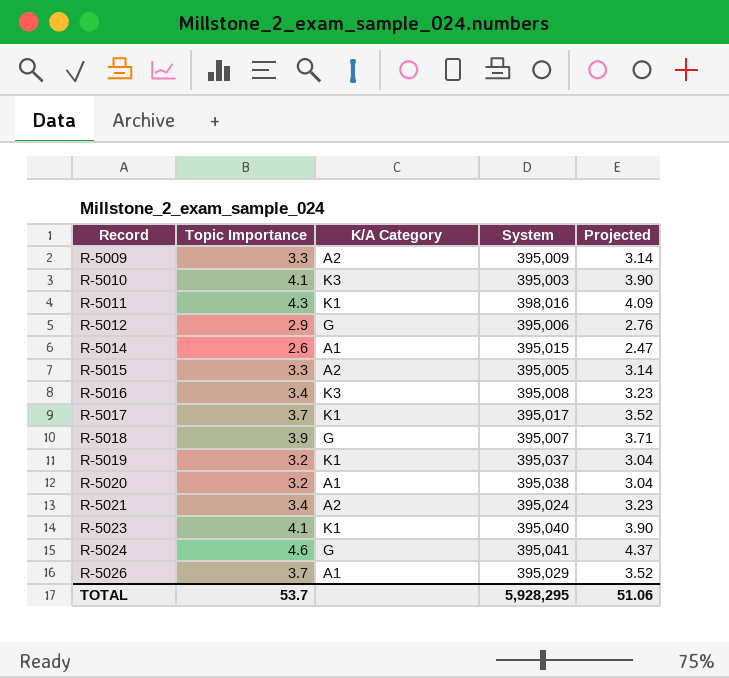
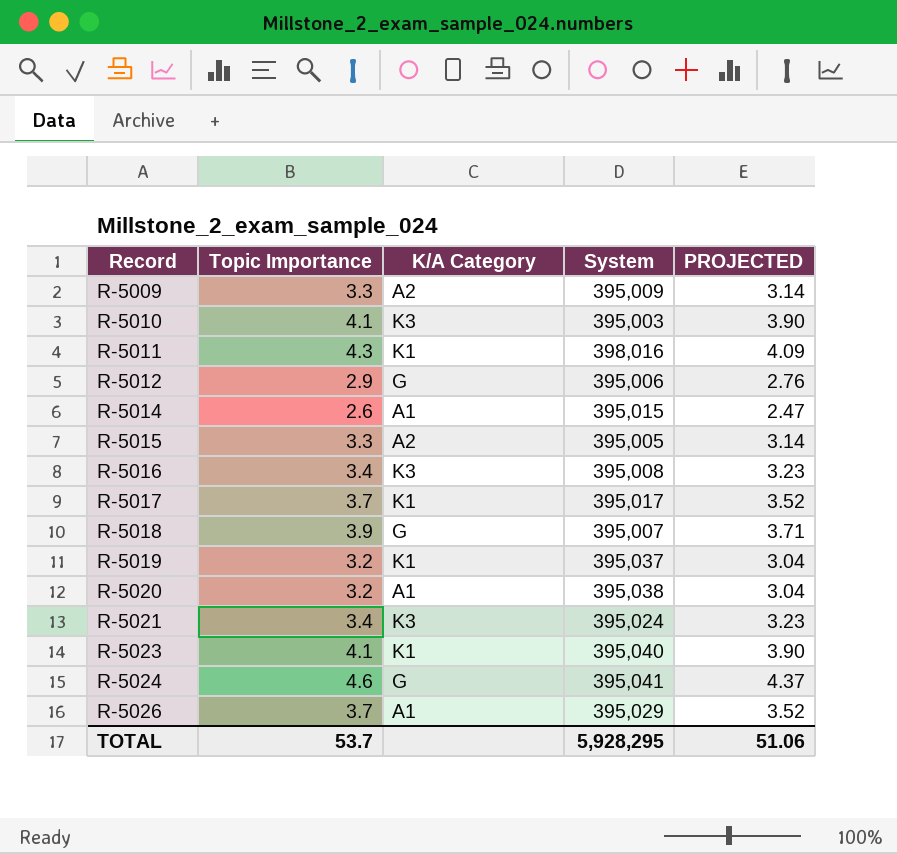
column name: Projected -> PROJECTED
R-5021 | K/A Category: A2 -> K3

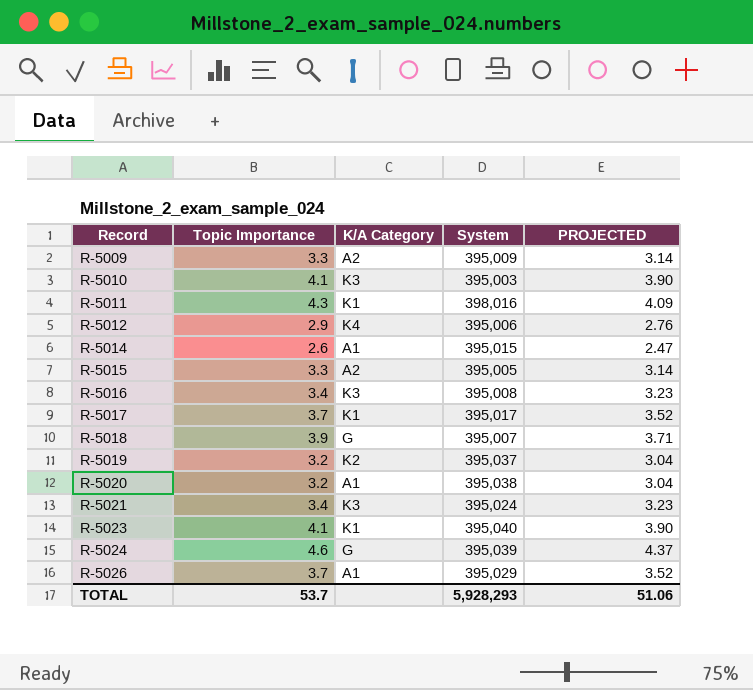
R-5012 | K/A Category: G -> K4
R-5019 | K/A Category: K1 -> K2
R-5024 | System: 395,041 -> 395,039
TOTAL | System: 5,928,295 -> 5,928,293

